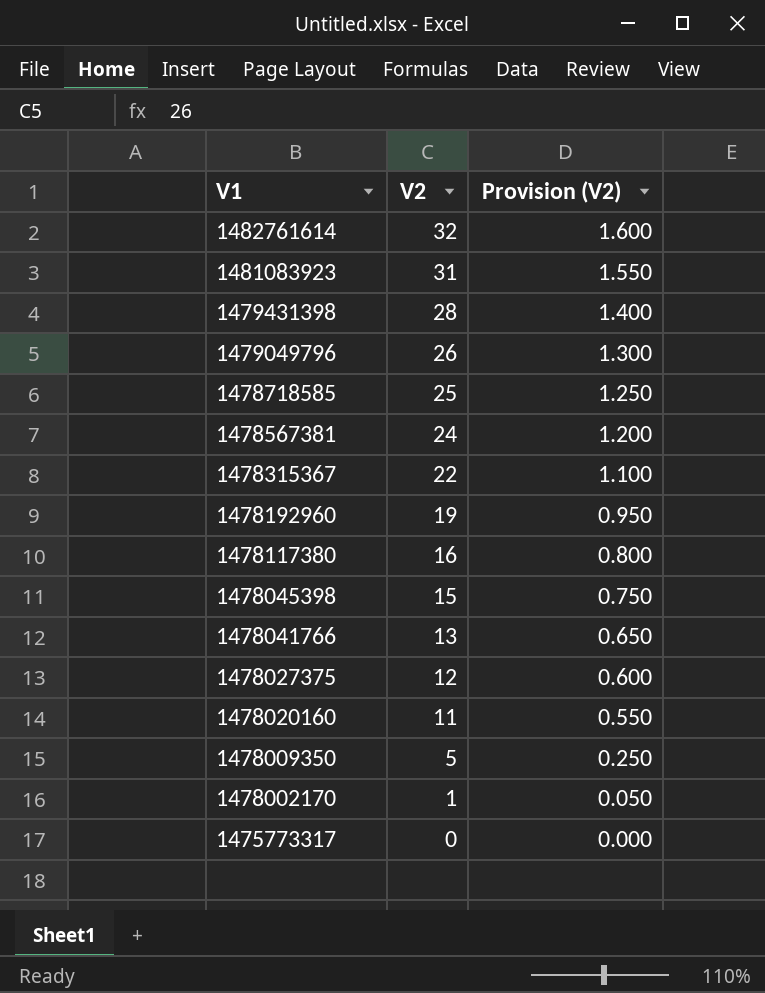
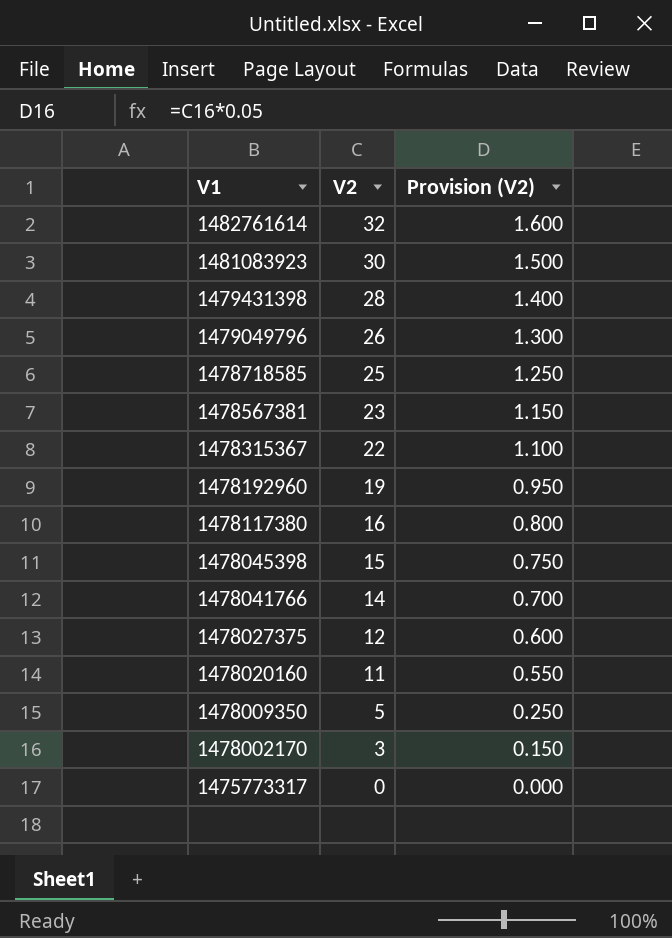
1481083923 | V2: 31 -> 30
1481083923 | Provision (V2): 1.550 -> 1.500
1478567381 | V2: 24 -> 23
1478567381 | Provision (V2): 1.200 -> 1.150
1478041766 | V2: 13 -> 14
1478041766 | Provision (V2): 0.650 -> 0.700
1478002170 | V2: 1 -> 3
1478002170 | Provision (V2): 0.050 -> 0.150

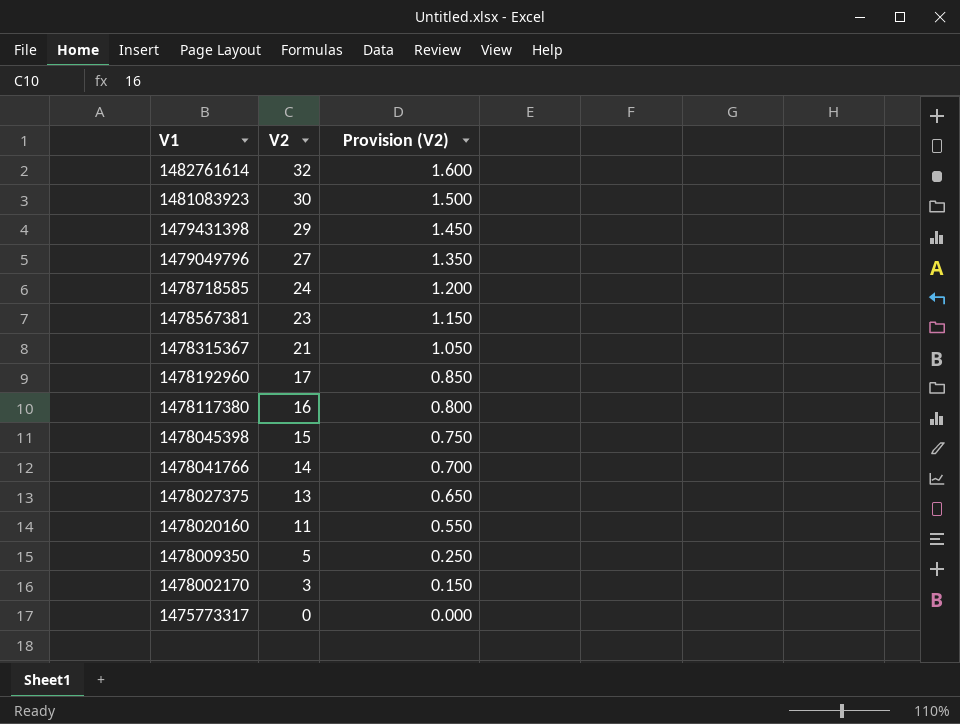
1479431398 | V2: 28 -> 29
1479431398 | Provision (V2): 1.400 -> 1.450
1479049796 | V2: 26 -> 27
1479049796 | Provision (V2): 1.300 -> 1.350
1478718585 | V2: 25 -> 24
1478718585 | Provision (V2): 1.250 -> 1.200
1478315367 | V2: 22 -> 21
1478315367 | Provision (V2): 1.100 -> 1.050
1478192960 | V2: 19 -> 17
1478192960 | Provision (V2): 0.950 -> 0.850
1478027375 | V2: 12 -> 13
1478027375 | Provision (V2): 0.600 -> 0.650

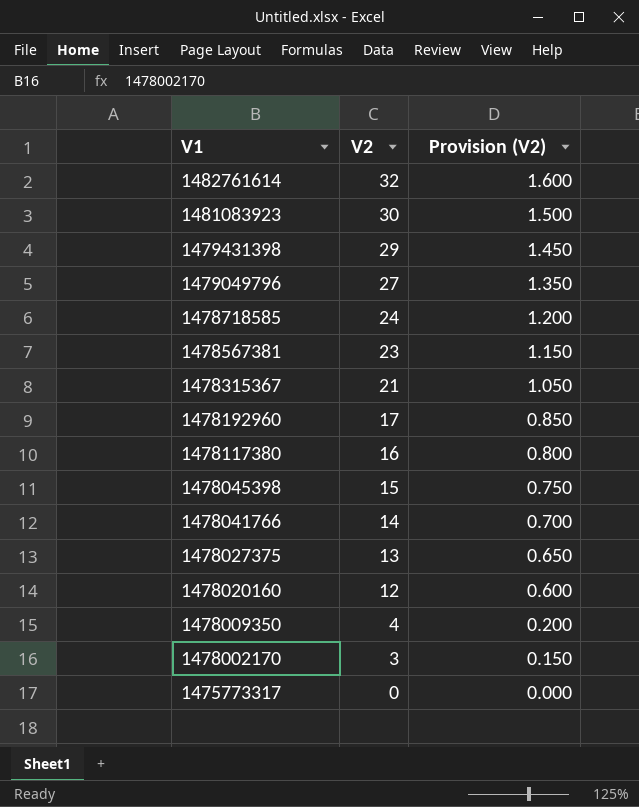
1478020160 | V2: 11 -> 12
1478020160 | Provision (V2): 0.550 -> 0.600
1478009350 | V2: 5 -> 4
1478009350 | Provision (V2): 0.250 -> 0.200

